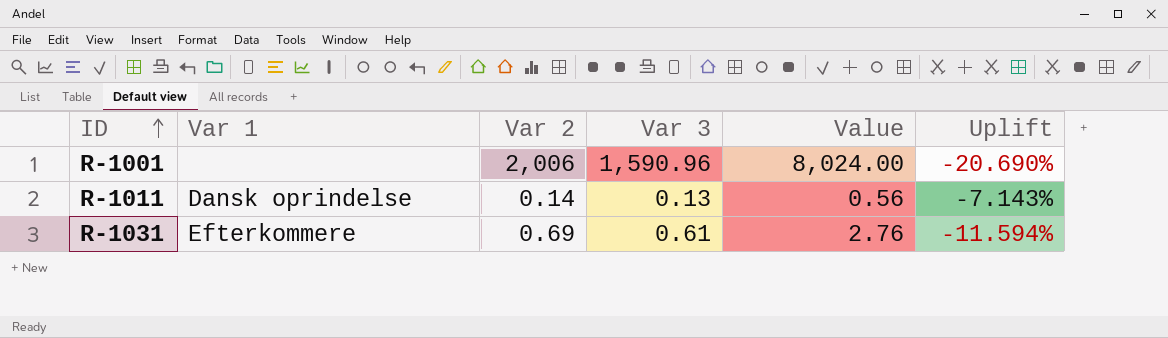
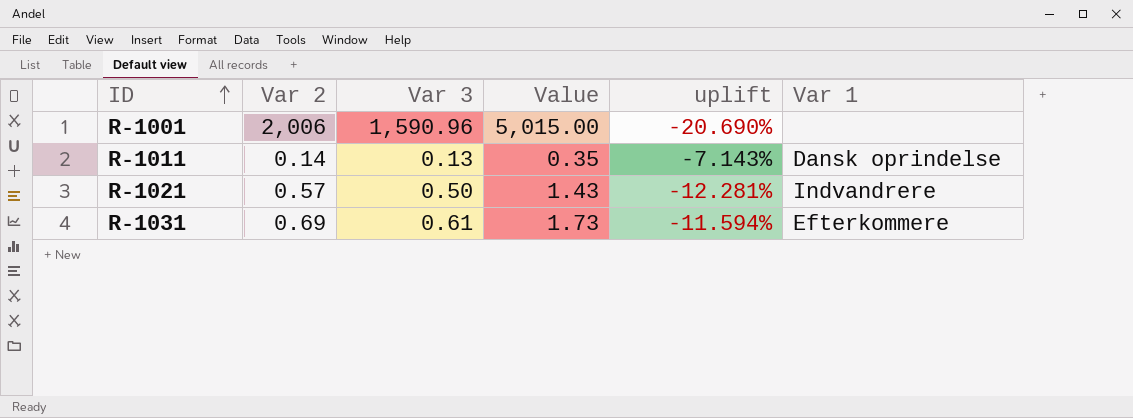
column Value | formula: [Var 2] * 4 -> [Var 2] * 2.5
column name: Uplift -> uplift
column Var 1 | position: 2 -> 6
row R-1021: none -> 0.57 | 0.50 | 1.43 | -12.281% | Indvandrere

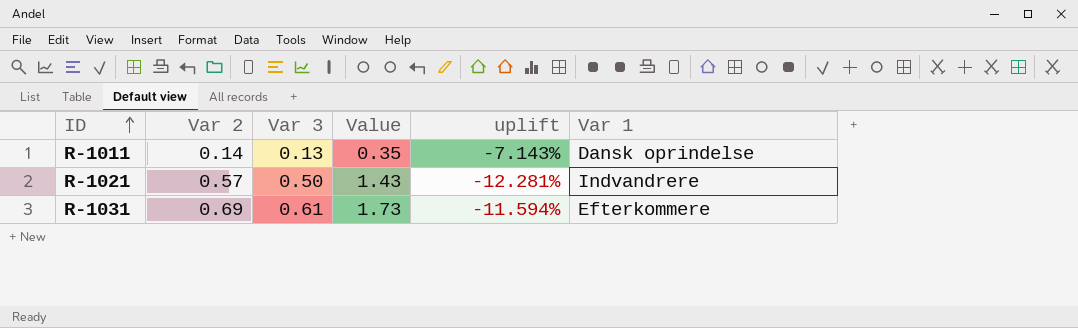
row R-1001: 2,006 | 1,590.96 | 5,015.00 | -20.690% | none -> none

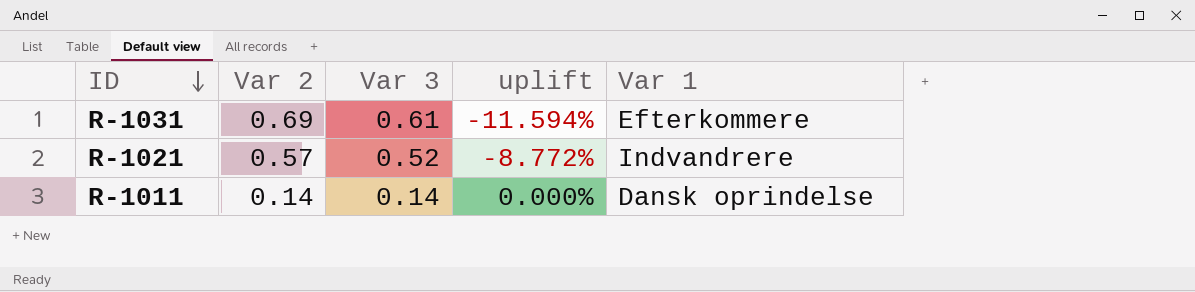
row order: ID ascending -> ID descending
column Value | formula: [Var 2] * 2.5 -> none
R-1021 | Var 3: 0.50 -> 0.52
R-1021 | uplift: -12.281% -> -8.772%
R-1011 | Var 3: 0.13 -> 0.14
R-1011 | uplift: -7.143% -> 0.000%

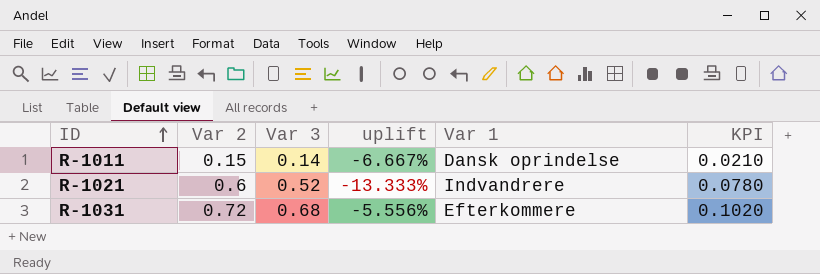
row order: ID descending -> ID ascending
column KPI | formula: none -> [Var 3] * 0.15
R-1011 | Var 2: 0.14 -> 0.15
R-1011 | uplift: 0.000% -> -6.667%
R-1021 | Var 2: 0.57 -> 0.6
R-1021 | uplift: -8.772% -> -13.333%
R-1031 | Var 2: 0.69 -> 0.72
R-1031 | Var 3: 0.61 -> 0.68
R-1031 | uplift: -11.594% -> -5.556%

